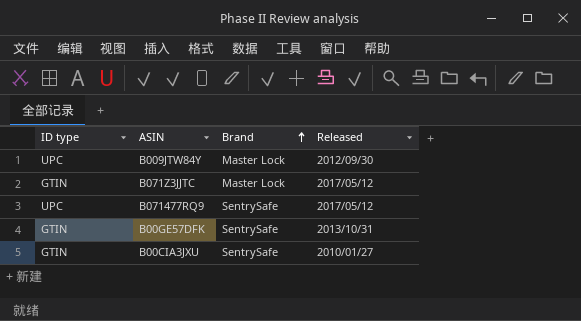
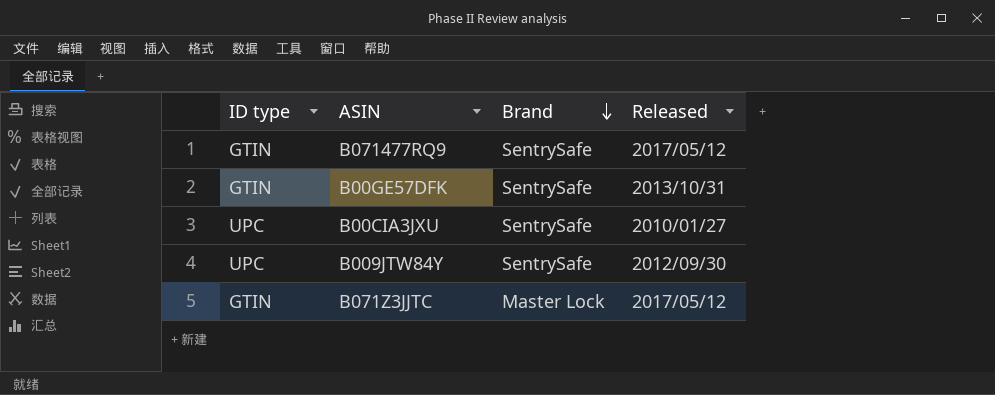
row order: Brand ascending -> Brand descending
B071477RQ9 | ID type: UPC -> GTIN
B00CIA3JXU | ID type: GTIN -> UPC
B009JTW84Y | Brand: Master Lock -> SentrySafe

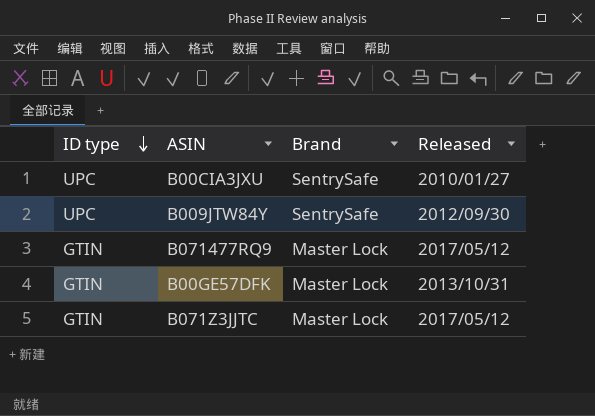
row order: Brand descending -> ID type descending
B071477RQ9 | Brand: SentrySafe -> Master Lock
B00GE57DFK | Brand: SentrySafe -> Master Lock

